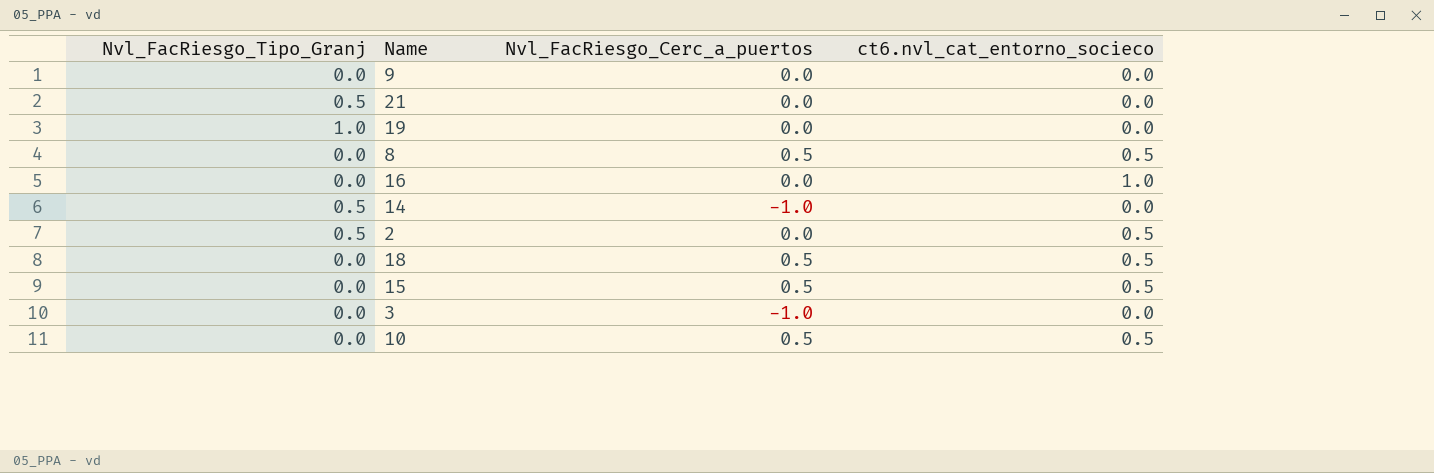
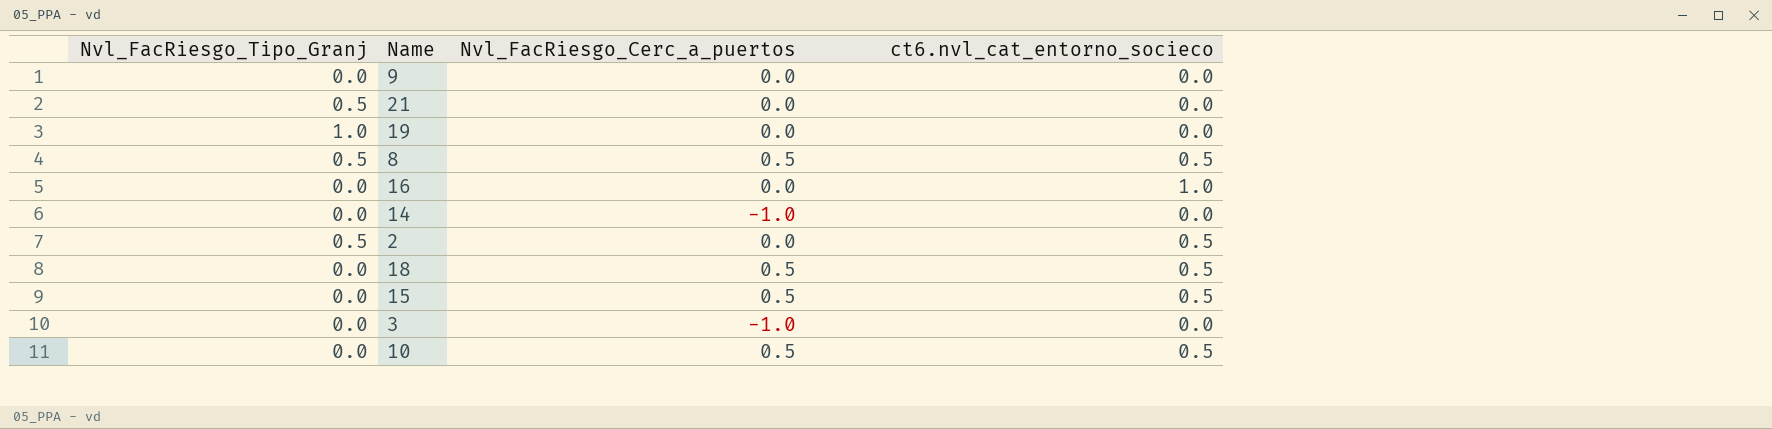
8 | Nvl_FacRiesgo_Tipo_Granj: 0.0 -> 0.5
14 | Nvl_FacRiesgo_Tipo_Granj: 0.5 -> 0.0

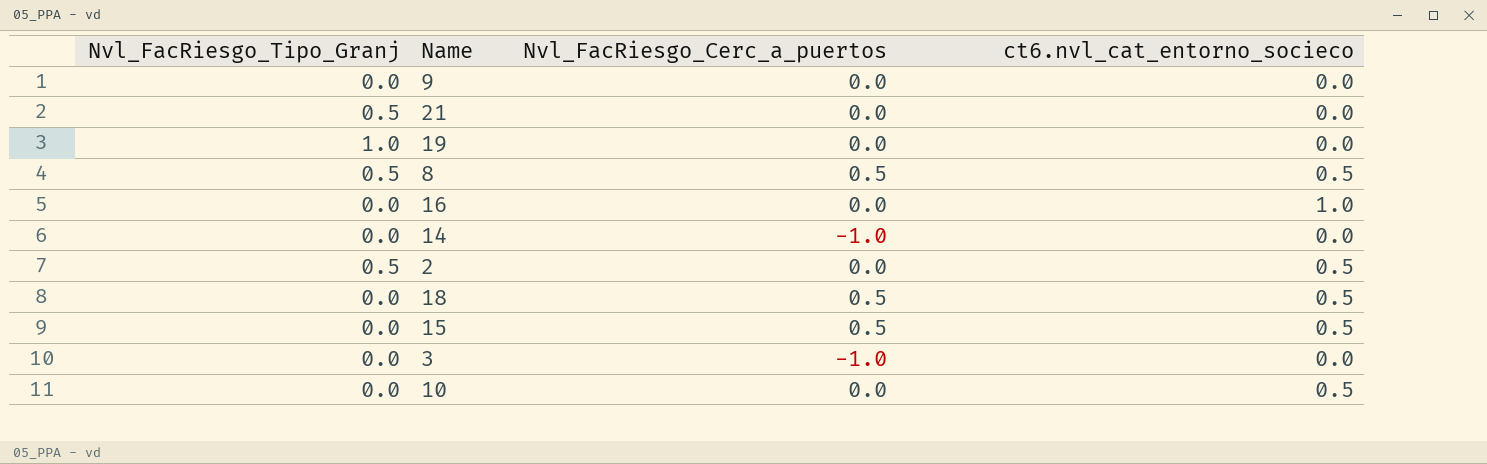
10 | Nvl_FacRiesgo_Cerc_a_puertos: 0.5 -> 0.0

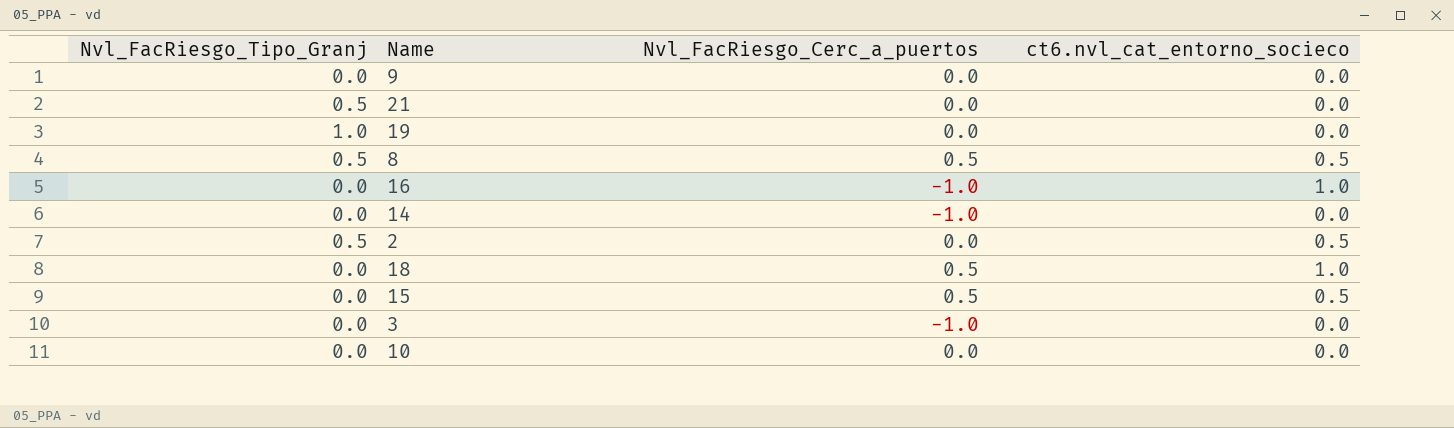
16 | Nvl_FacRiesgo_Cerc_a_puertos: 0.0 -> -1.0
18 | ct6.nvl_cat_entorno_socieco: 0.5 -> 1.0
10 | ct6.nvl_cat_entorno_socieco: 0.5 -> 0.0

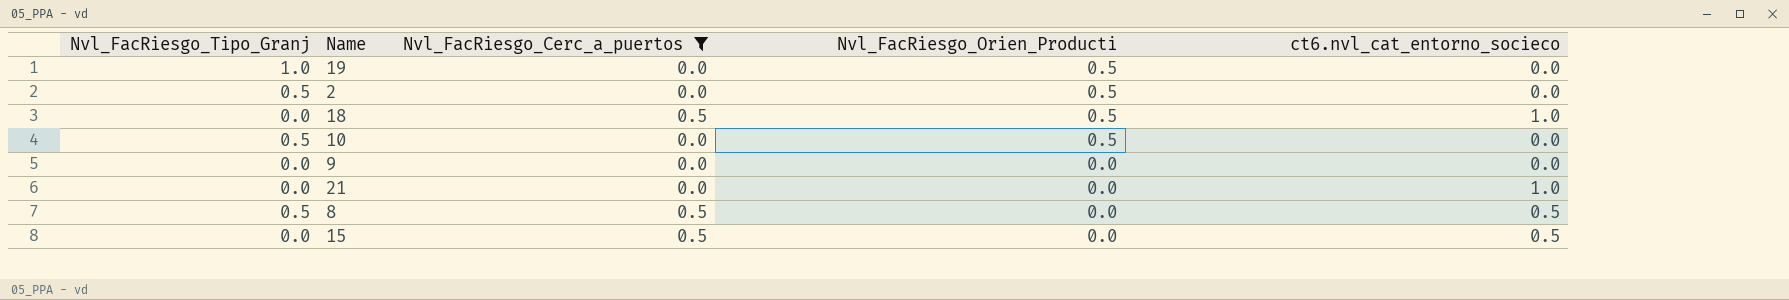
filter: none -> Nvl_FacRiesgo_Cerc_a_puertos != -1.0
row order: none -> Nvl_FacRiesgo_Orien_Producti descending
column Nvl_FacRiesgo_Orien_Producti | position: none -> 4
2 | ct6.nvl_cat_entorno_socieco: 0.5 -> 0.0
10 | Nvl_FacRiesgo_Tipo_Granj: 0.0 -> 0.5
21 | Nvl_FacRiesgo_Tipo_Granj: 0.5 -> 0.0
21 | ct6.nvl_cat_entorno_socieco: 0.0 -> 1.0

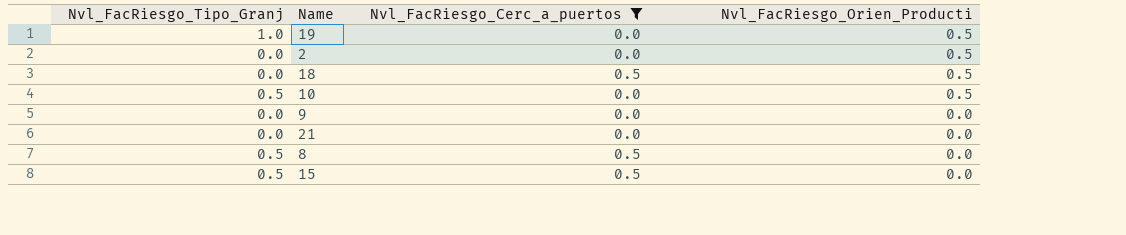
column ct6.nvl_cat_entorno_socieco | position: 5 -> none
2 | Nvl_FacRiesgo_Tipo_Granj: 0.5 -> 0.0
15 | Nvl_FacRiesgo_Tipo_Granj: 0.0 -> 0.5

